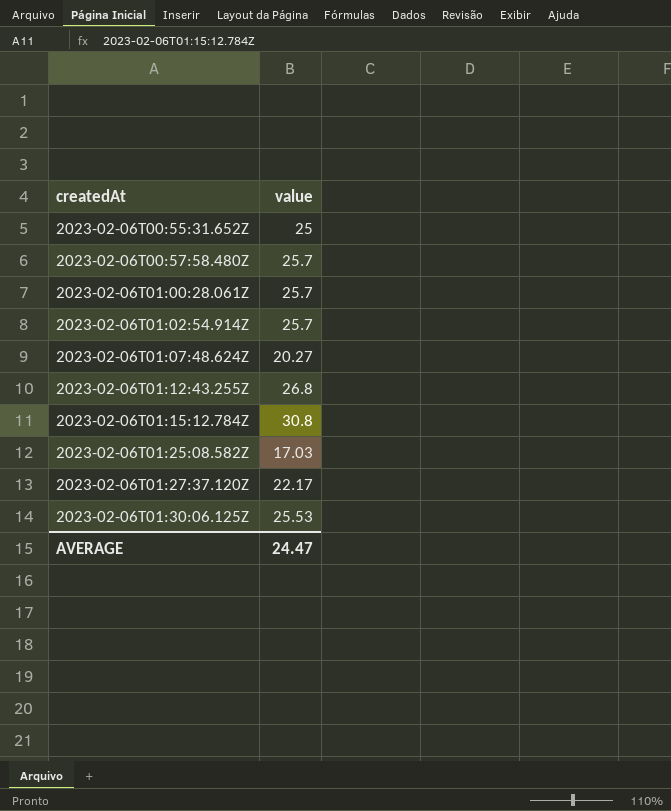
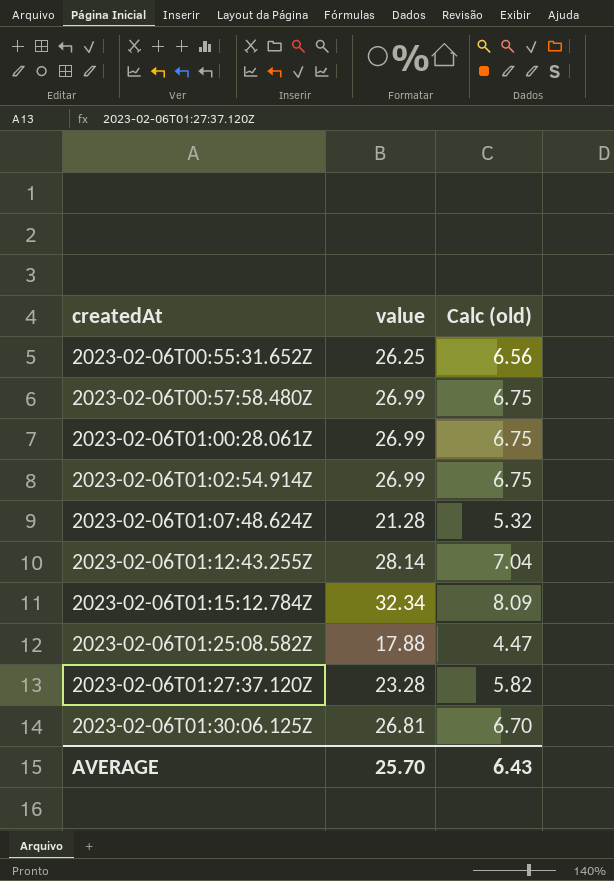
column Calc (old) | formula: none -> [value] * 0.25
2023-02-06T00:55:31.652Z | value: 25 -> 26.25
2023-02-06T00:57:58.480Z | value: 25.7 -> 26.99
2023-02-06T01:00:28.061Z | value: 25.7 -> 26.99
2023-02-06T01:02:54.914Z | value: 25.7 -> 26.99
2023-02-06T01:07:48.624Z | value: 20.27 -> 21.28
2023-02-06T01:12:43.255Z | value: 26.8 -> 28.14
2023-02-06T01:15:12.784Z | value: 30.8 -> 32.34
2023-02-06T01:25:08.582Z | value: 17.03 -> 17.88
2023-02-06T01:27:37.120Z | value: 22.17 -> 23.28
2023-02-06T01:30:06.125Z | value: 25.53 -> 26.81
AVERAGE | value: 24.47 -> 25.70

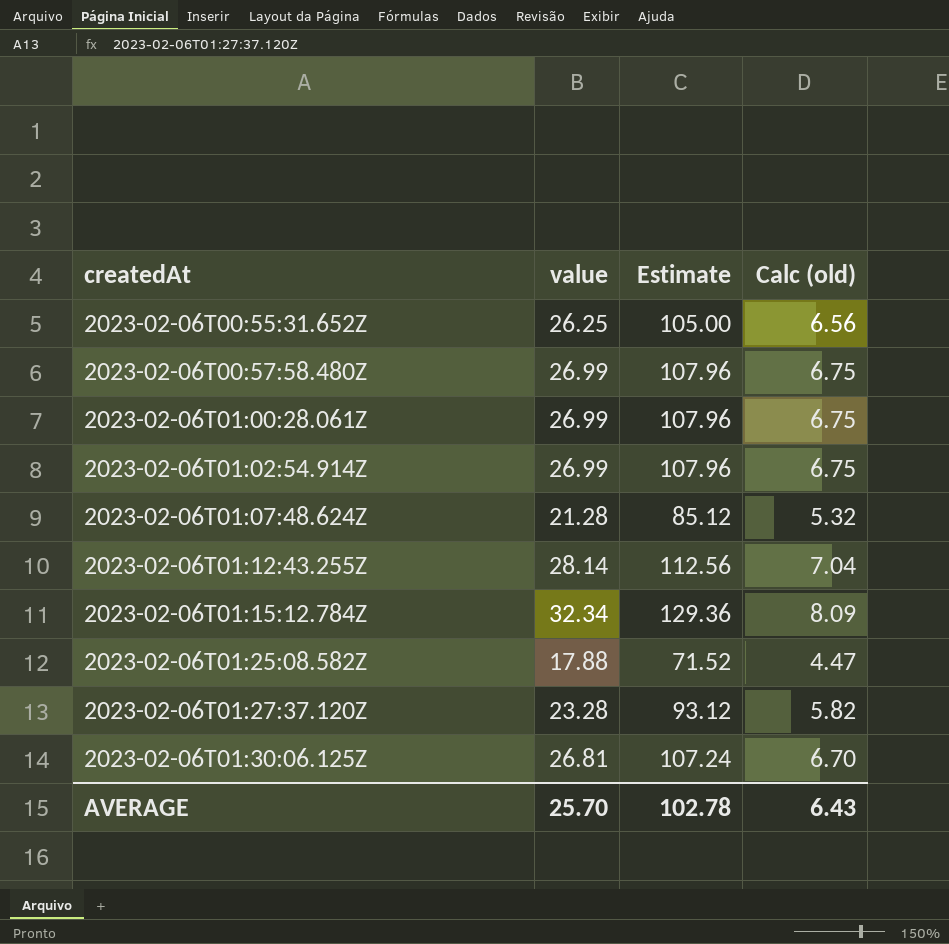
column Estimate | formula: none -> [value] * 4

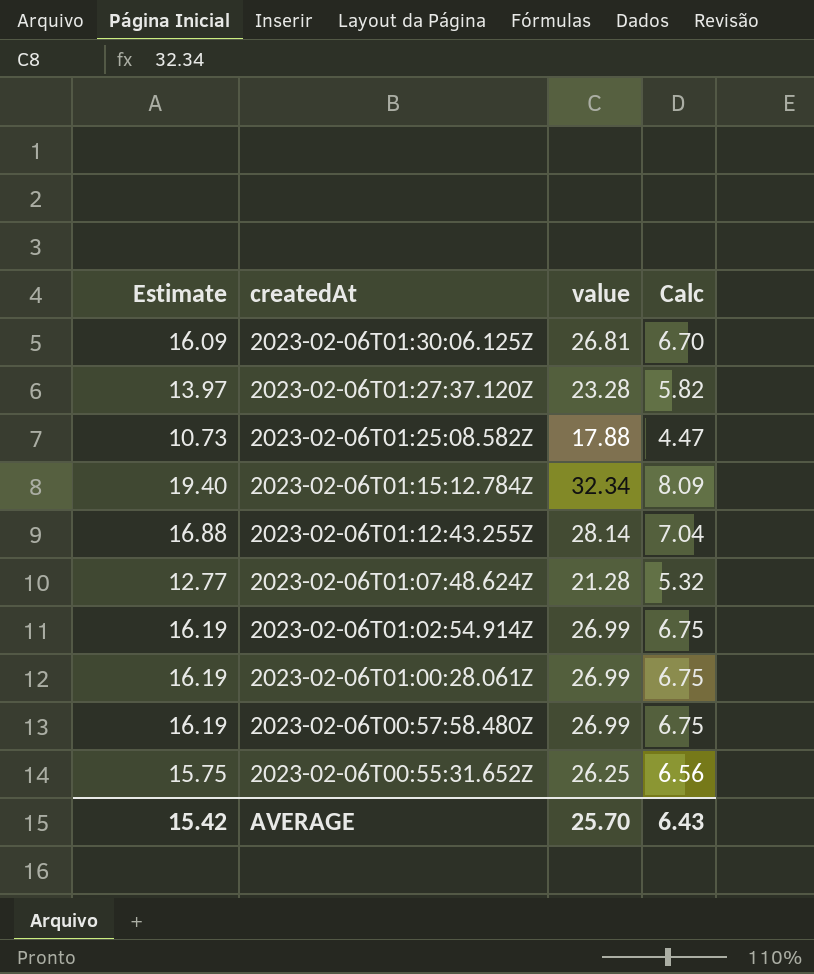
row order: createdAt ascending -> createdAt descending
column Estimate | formula: [value] * 4 -> [value] * 0.6
column Estimate | position: 3 -> 1
column name: Calc (old) -> Calc
AVERAGE | Estimate: 102.78 -> 15.42

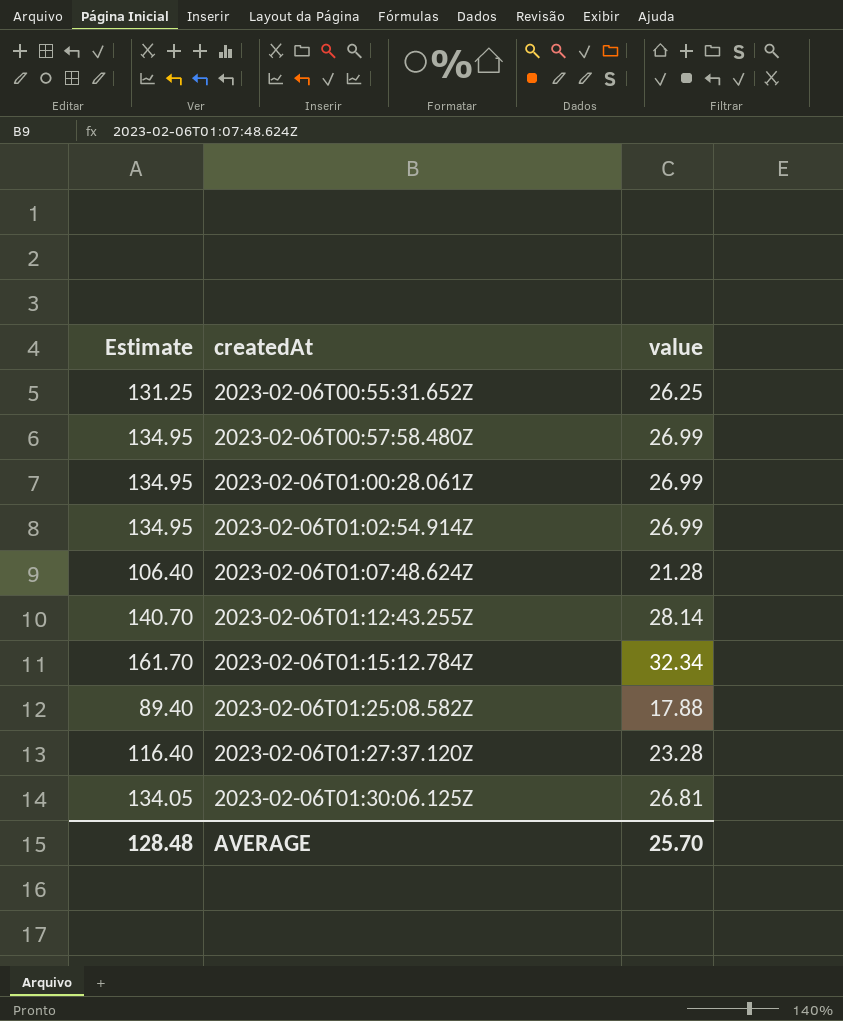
row order: createdAt descending -> createdAt ascending
column Calc | formula: [value] * 0.25 -> none
column Estimate | formula: [value] * 0.6 -> [value] * 5
AVERAGE | Estimate: 15.42 -> 128.48

